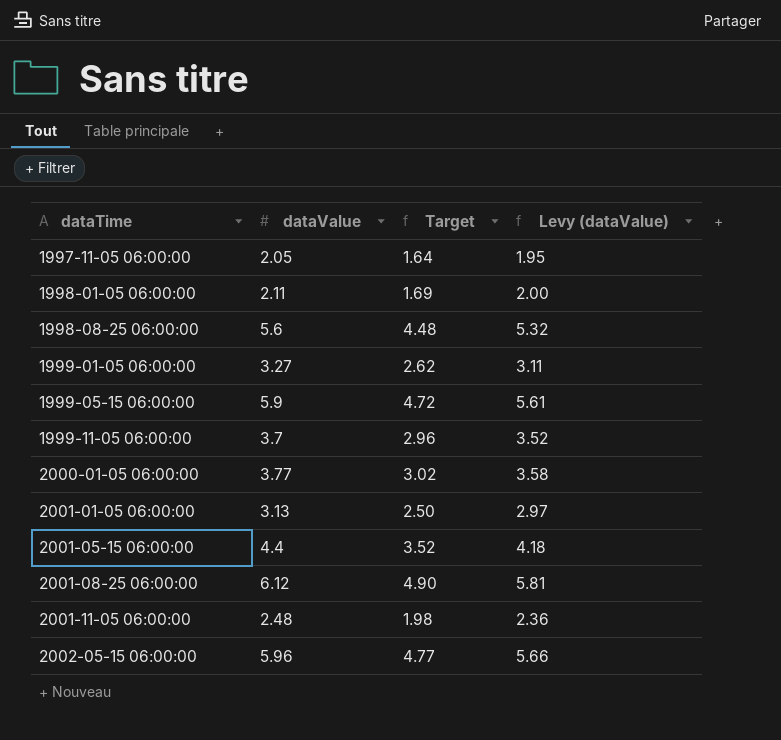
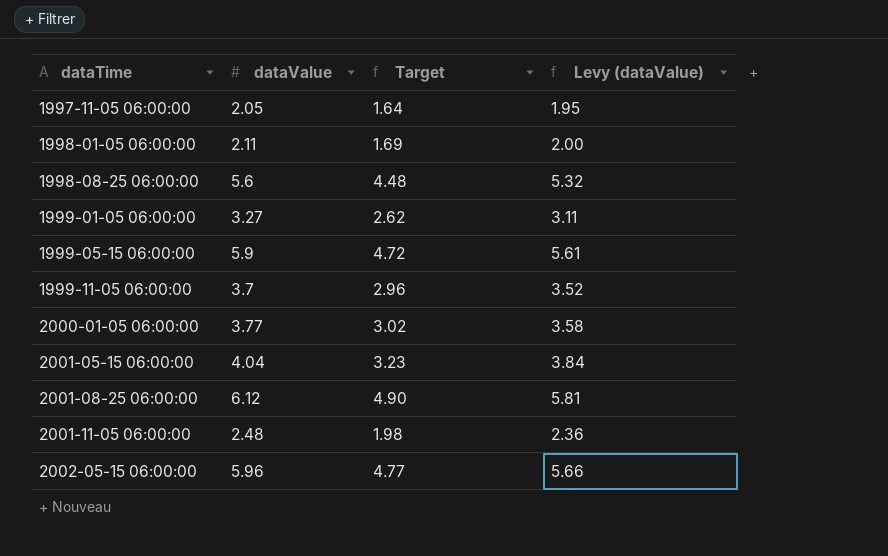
row 2001-01-05 06:00:00: 3.13 | 2.50 | 2.97 -> none
2001-05-15 06:00:00 | dataValue: 4.4 -> 4.04
2001-05-15 06:00:00 | Target: 3.52 -> 3.23
2001-05-15 06:00:00 | Levy (dataValue): 4.18 -> 3.84

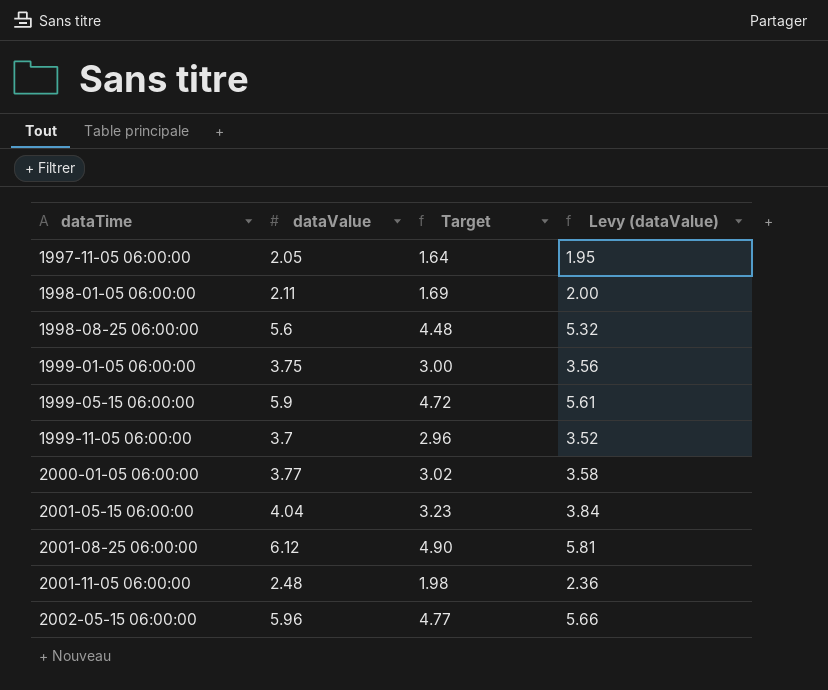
1999-01-05 06:00:00 | dataValue: 3.27 -> 3.75
1999-01-05 06:00:00 | Target: 2.62 -> 3.00
1999-01-05 06:00:00 | Levy (dataValue): 3.11 -> 3.56

